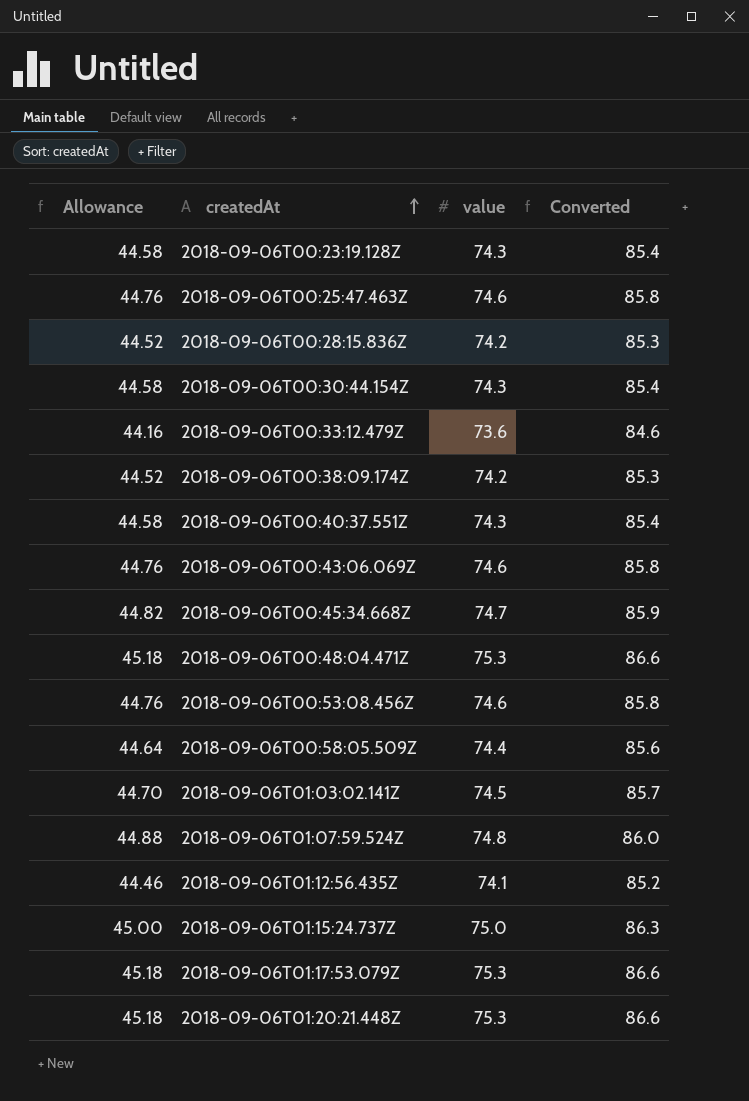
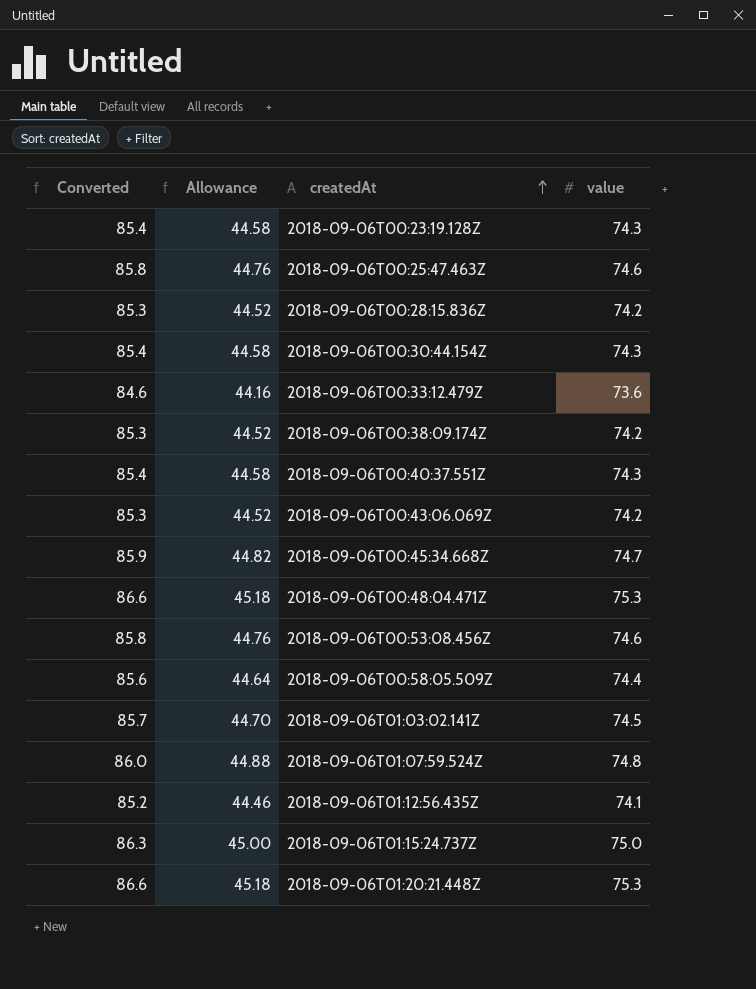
column Converted | position: 4 -> 1
row 2018-09-06T01:17:53.079Z: 45.18 | 75.3 | 86.6 -> none
2018-09-06T00:43:06.069Z | Converted: 85.8 -> 85.3
2018-09-06T00:43:06.069Z | Allowance: 44.76 -> 44.52
2018-09-06T00:43:06.069Z | value: 74.6 -> 74.2

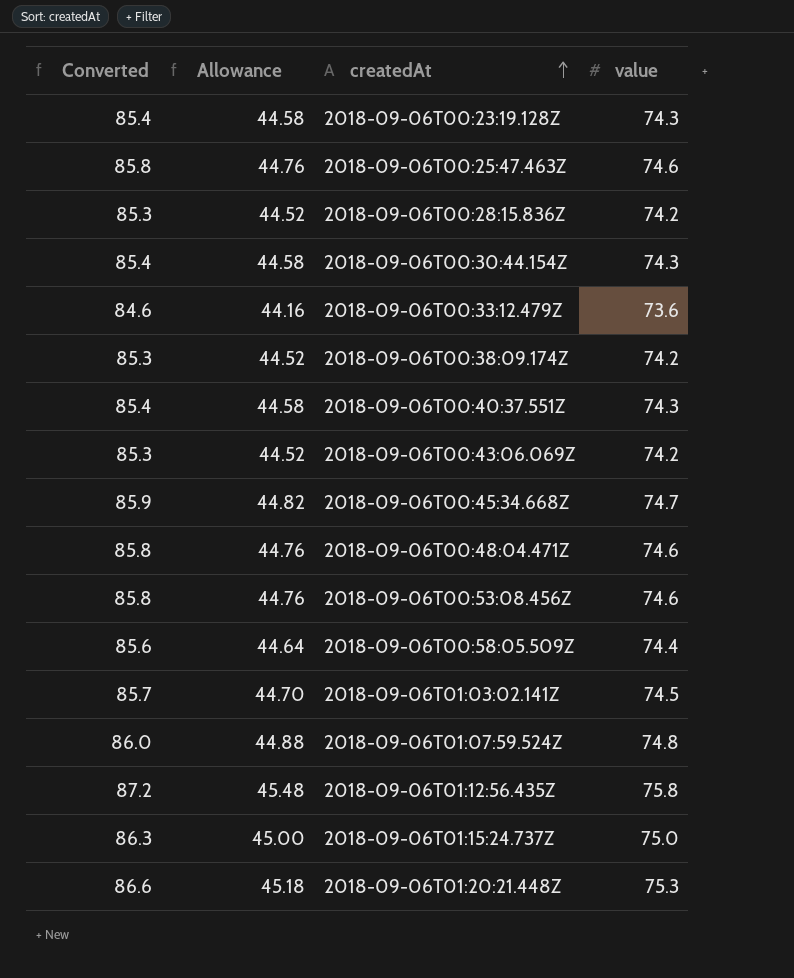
2018-09-06T00:48:04.471Z | Converted: 86.6 -> 85.8
2018-09-06T00:48:04.471Z | Allowance: 45.18 -> 44.76
2018-09-06T00:48:04.471Z | value: 75.3 -> 74.6
2018-09-06T01:12:56.435Z | Converted: 85.2 -> 87.2
2018-09-06T01:12:56.435Z | Allowance: 44.46 -> 45.48
2018-09-06T01:12:56.435Z | value: 74.1 -> 75.8

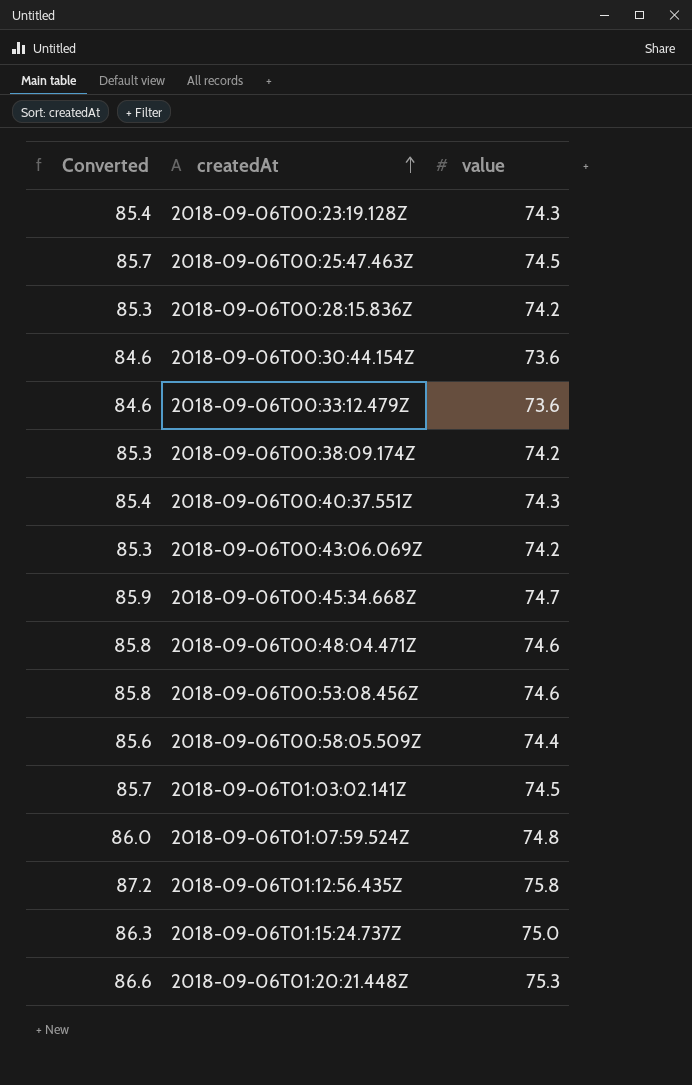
column Allowance | formula: [value] * 0.6 -> none
2018-09-06T00:25:47.463Z | Converted: 85.8 -> 85.7
2018-09-06T00:25:47.463Z | value: 74.6 -> 74.5
2018-09-06T00:30:44.154Z | Converted: 85.4 -> 84.6
2018-09-06T00:30:44.154Z | value: 74.3 -> 73.6

